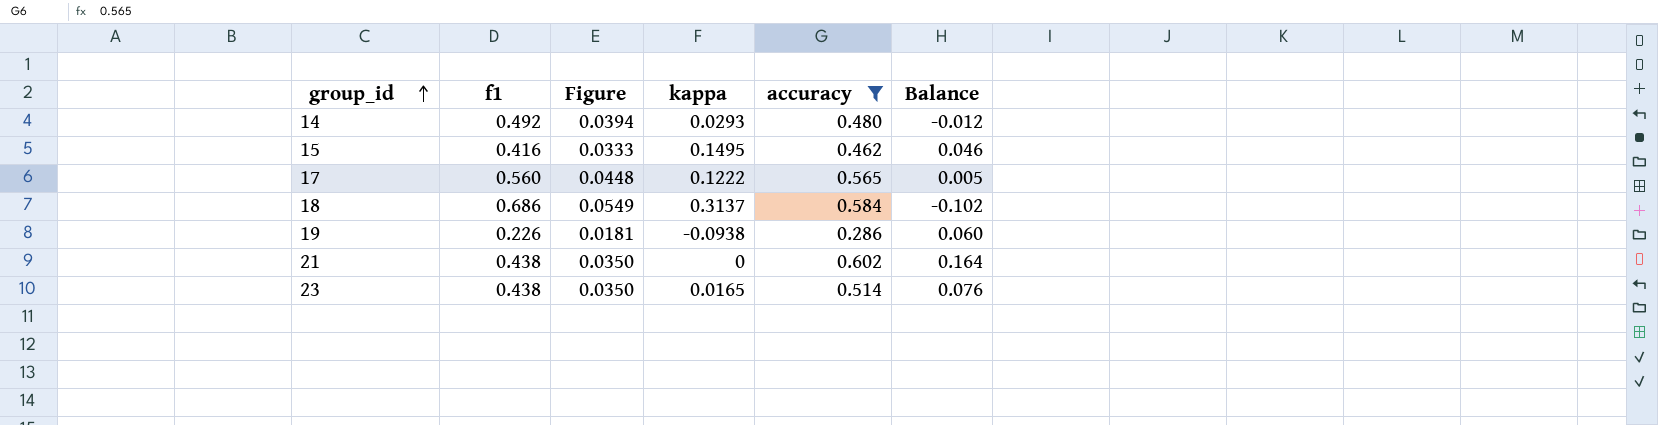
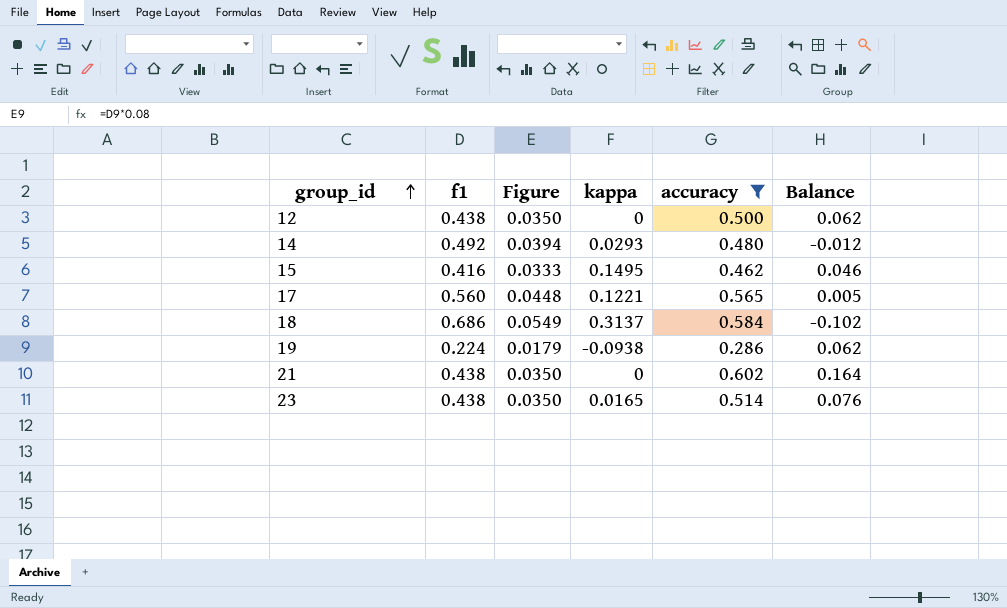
row 12: none -> 0.438 | 0.0350 | 0 | 0.500 | 0.062
17 | kappa: 0.1222 -> 0.1221
19 | f1: 0.226 -> 0.224
19 | Figure: 0.0181 -> 0.0179
19 | Balance: 0.060 -> 0.062

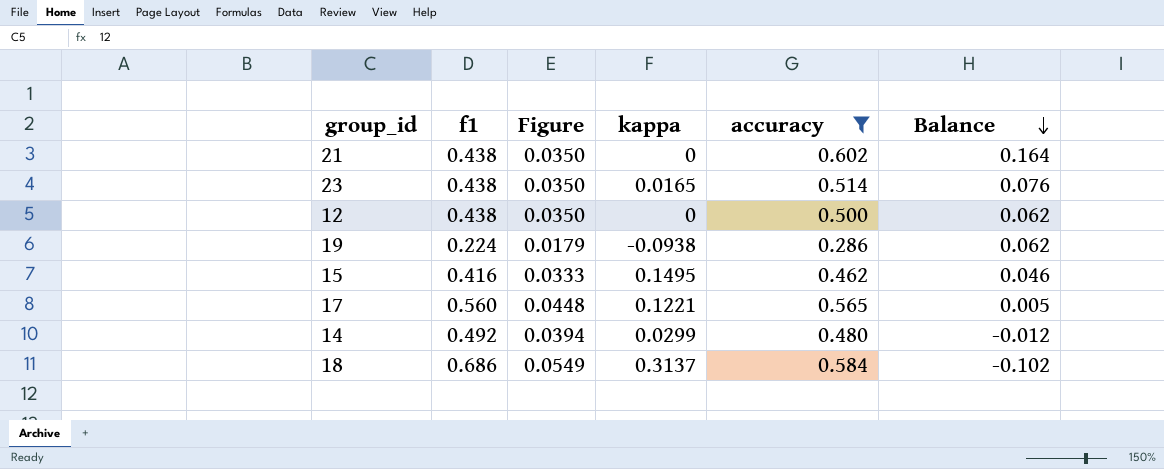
row order: group_id ascending -> Balance descending
14 | kappa: 0.0293 -> 0.0299

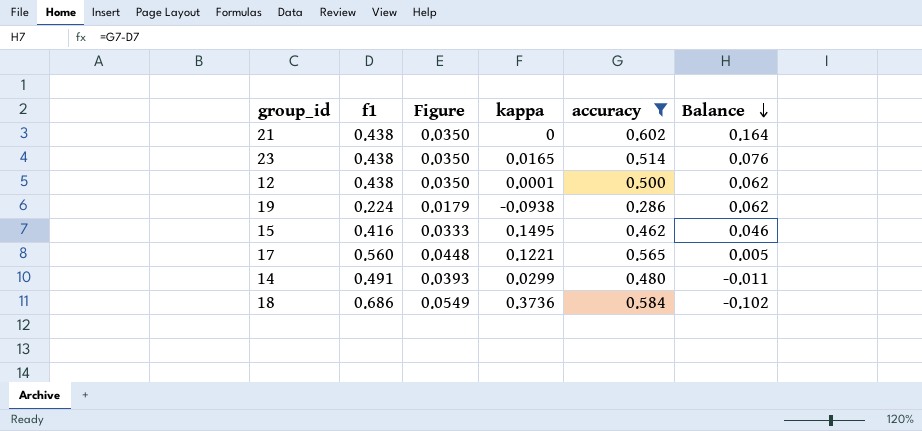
12 | kappa: 0 -> 0.0001
14 | f1: 0.492 -> 0.491
14 | Figure: 0.0394 -> 0.0393
14 | Balance: -0.012 -> -0.011
18 | kappa: 0.3137 -> 0.3736

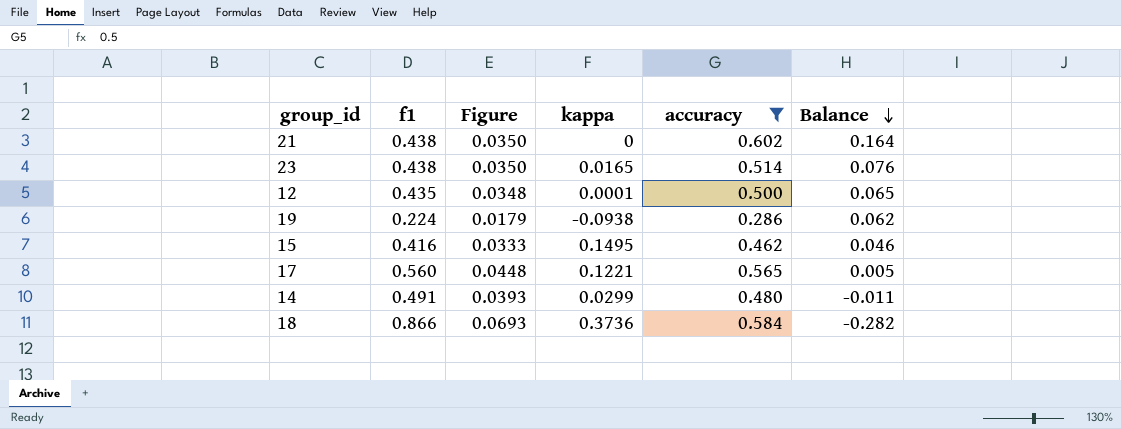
12 | f1: 0.438 -> 0.435
12 | Figure: 0.0350 -> 0.0348
12 | Balance: 0.062 -> 0.065
18 | f1: 0.686 -> 0.866
18 | Figure: 0.0549 -> 0.0693
18 | Balance: -0.102 -> -0.282

